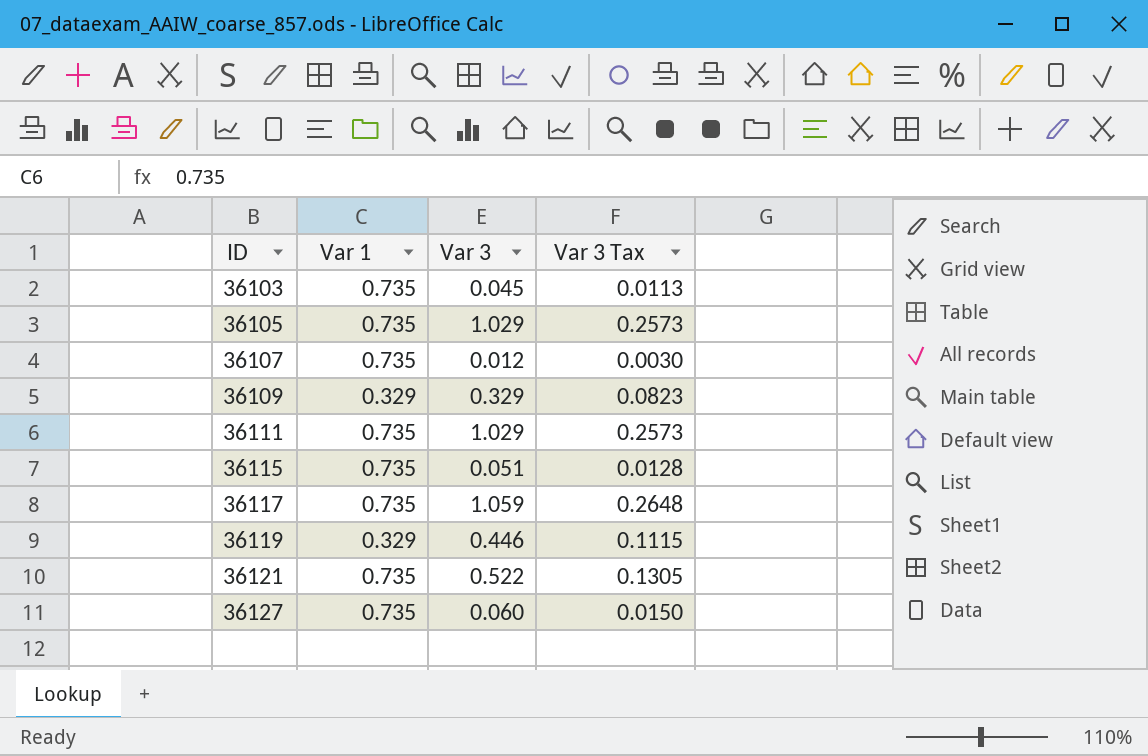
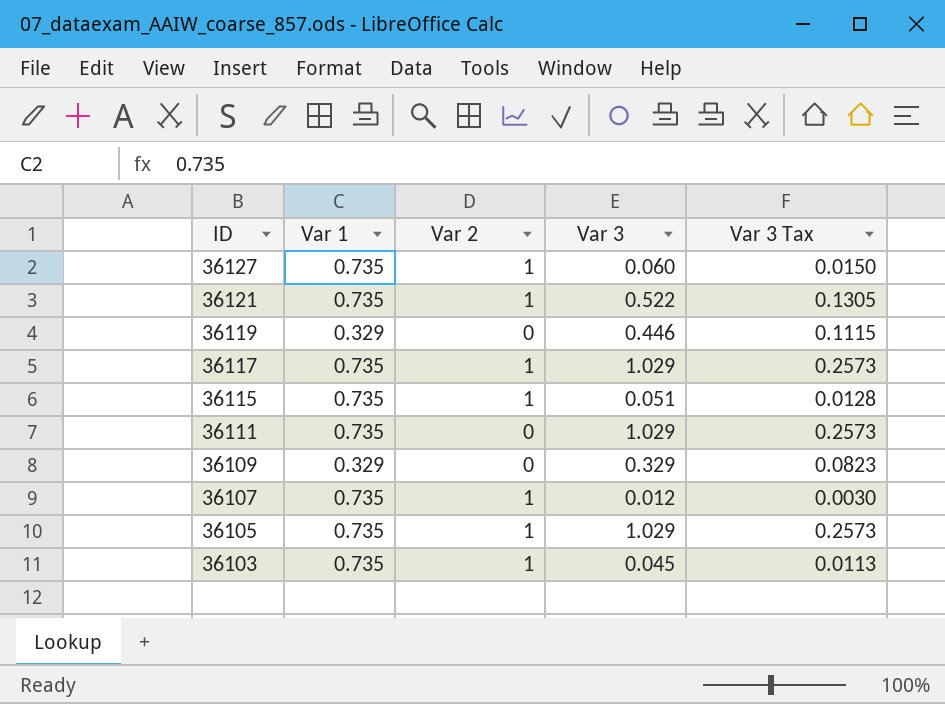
row order: ID ascending -> ID descending
column Var 2 | position: none -> 3
36117 | Var 3: 1.059 -> 1.029
36117 | Var 3 Tax: 0.2648 -> 0.2573

